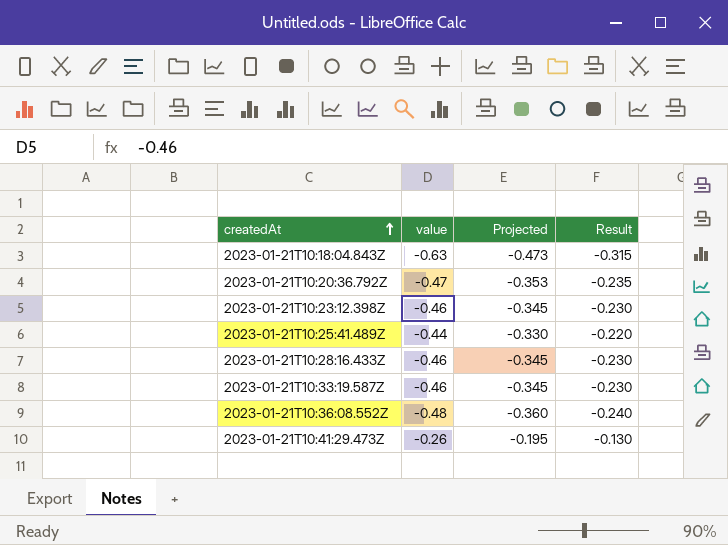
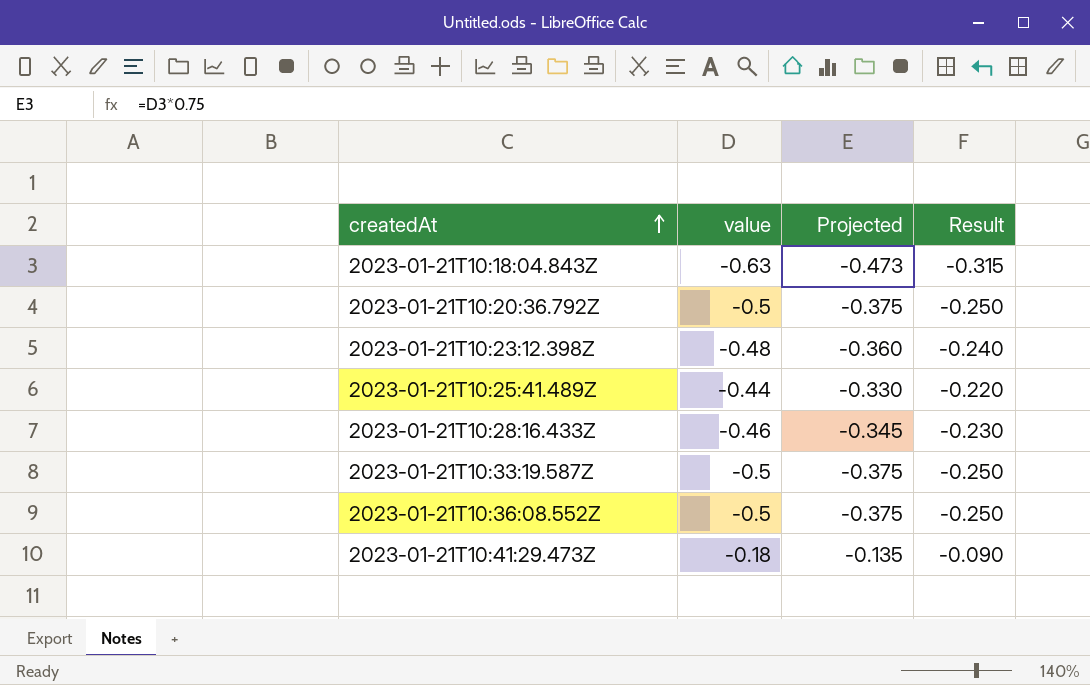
2023-01-21T10:20:36.792Z | value: -0.47 -> -0.5
2023-01-21T10:20:36.792Z | Projected: -0.353 -> -0.375
2023-01-21T10:20:36.792Z | Result: -0.235 -> -0.250
2023-01-21T10:23:12.398Z | value: -0.46 -> -0.48
2023-01-21T10:23:12.398Z | Projected: -0.345 -> -0.360
2023-01-21T10:23:12.398Z | Result: -0.230 -> -0.240
2023-01-21T10:33:19.587Z | value: -0.46 -> -0.5
2023-01-21T10:33:19.587Z | Projected: -0.345 -> -0.375
2023-01-21T10:33:19.587Z | Result: -0.230 -> -0.250
2023-01-21T10:36:08.552Z | value: -0.48 -> -0.5
2023-01-21T10:36:08.552Z | Projected: -0.360 -> -0.375
2023-01-21T10:36:08.552Z | Result: -0.240 -> -0.250
2023-01-21T10:41:29.473Z | value: -0.26 -> -0.18
2023-01-21T10:41:29.473Z | Projected: -0.195 -> -0.135
2023-01-21T10:41:29.473Z | Result: -0.130 -> -0.090

